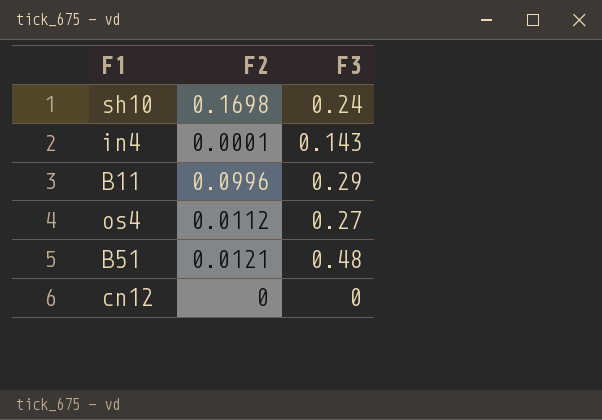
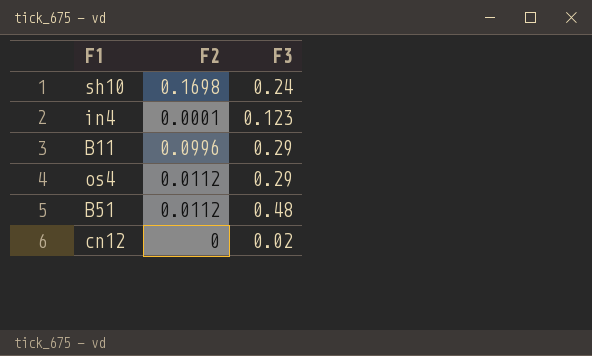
in4 | F3: 0.143 -> 0.123
os4 | F3: 0.27 -> 0.29
B51 | F2: 0.0121 -> 0.0112
cn12 | F3: 0 -> 0.02

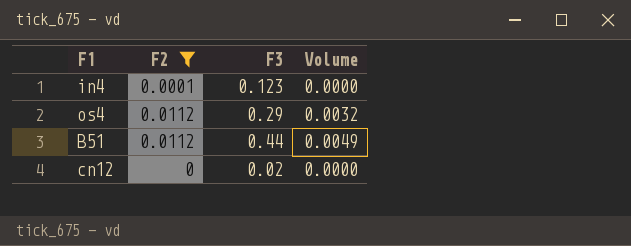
filter: none -> F2 <= 0.0112
column Volume | formula: none -> [F2] * [F3]
B51 | F3: 0.48 -> 0.44

